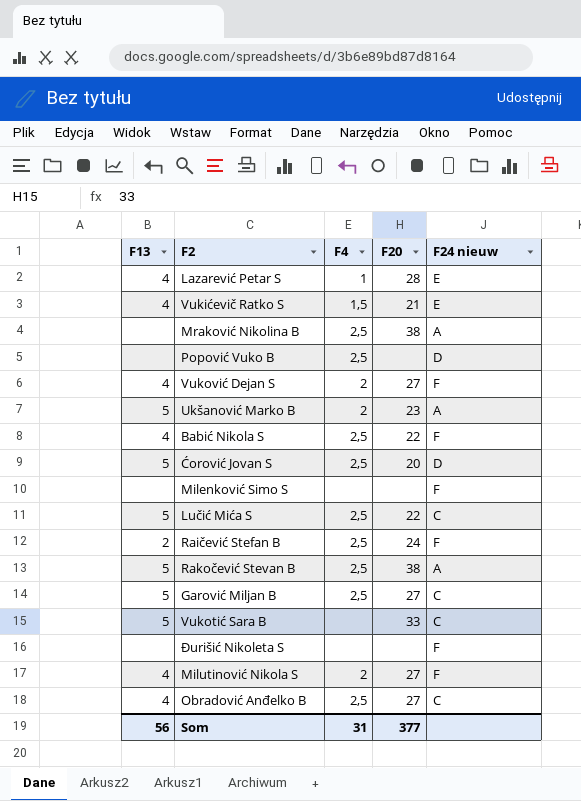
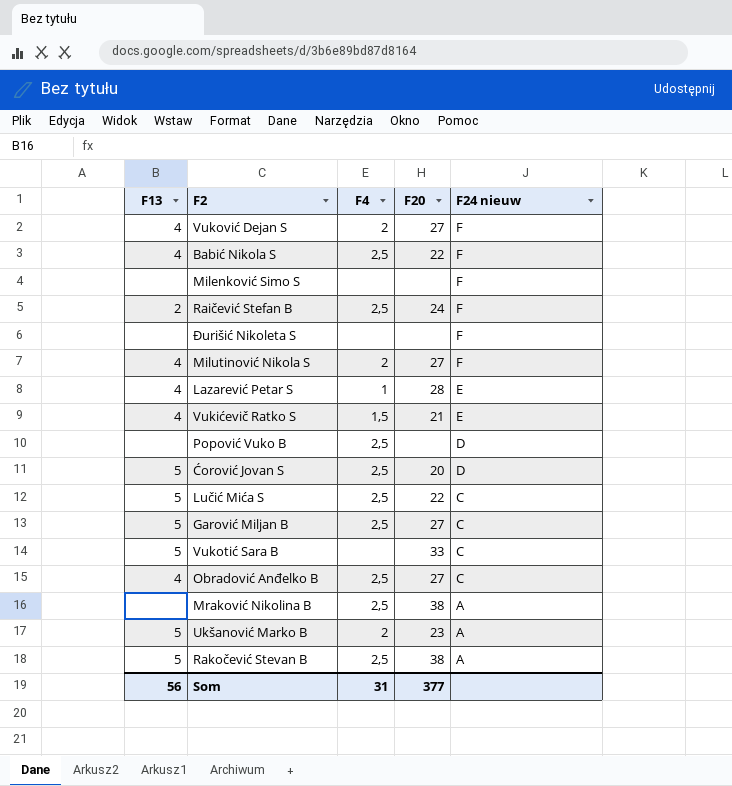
row order: none -> F24 nieuw descending

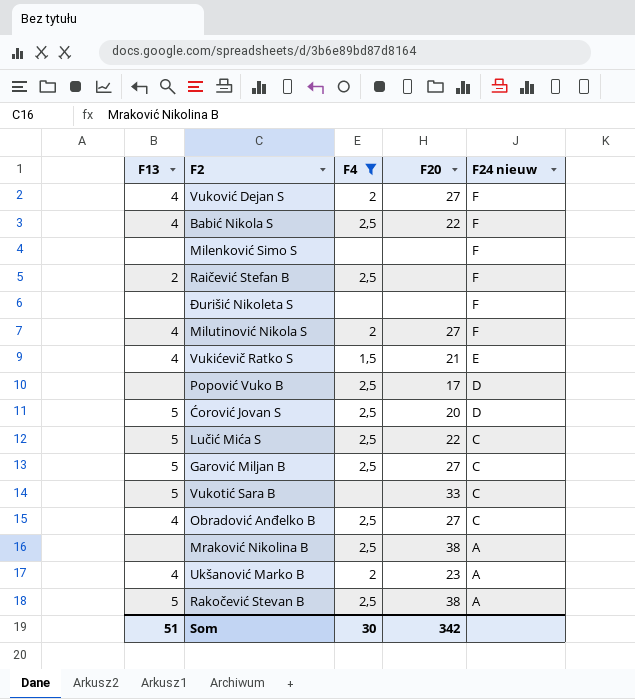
filter: none -> F4 != 1
Raičević Stefan B | F20: 24 -> none
Popović Vuko B | F20: none -> 17
Ukšanović Marko B | F13: 5 -> 4
Som | F13: 56 -> 51
Som | F4: 31 -> 30
Som | F20: 377 -> 342

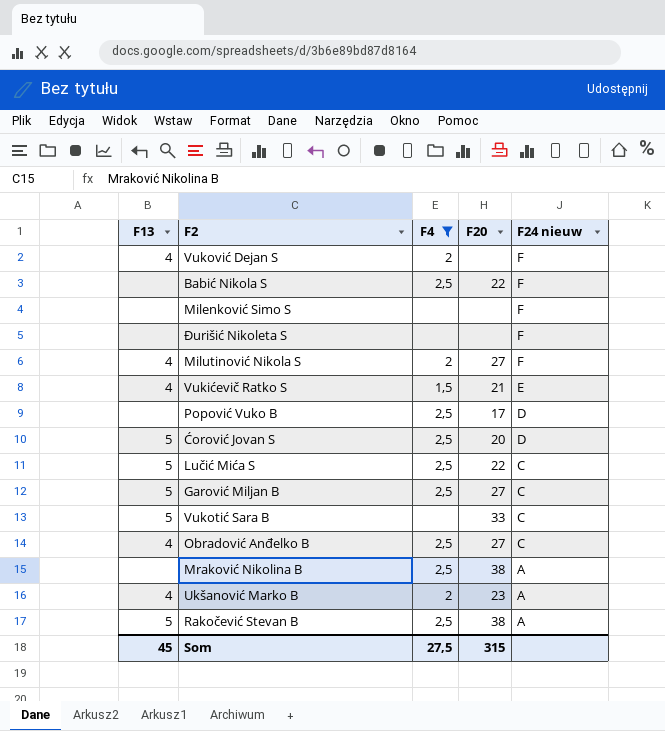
row Raičević Stefan B: 2 | 2,5 | none | F -> none
Vuković Dejan S | F20: 27 -> none
Babić Nikola S | F13: 4 -> none
Som | F13: 51 -> 45
Som | F4: 30 -> 27,5
Som | F20: 342 -> 315

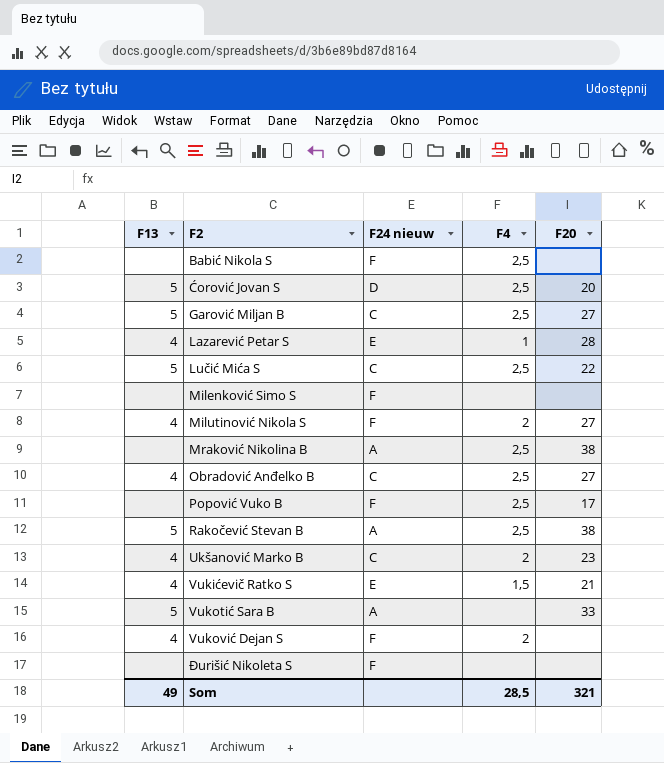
filter: F4 != 1 -> none
row order: F24 nieuw descending -> F2 ascending
column F24 nieuw | position: 5 -> 3
Babić Nikola S | F20: 22 -> none
Popović Vuko B | F24 nieuw: D -> F
Ukšanović Marko B | F24 nieuw: A -> C
Vukotić Sara B | F24 nieuw: C -> A
Som | F13: 45 -> 49
Som | F4: 27,5 -> 28,5
Som | F20: 315 -> 321

